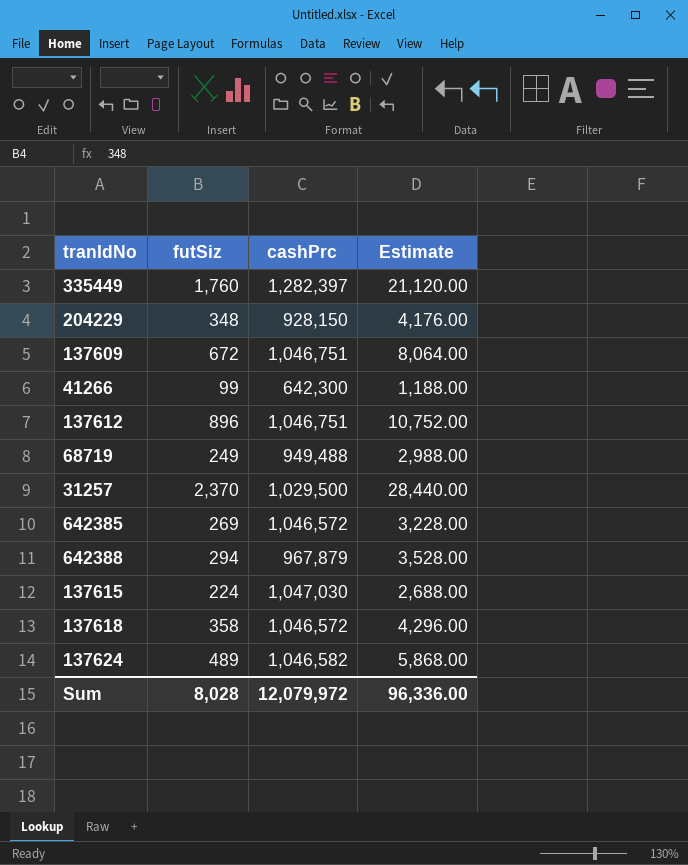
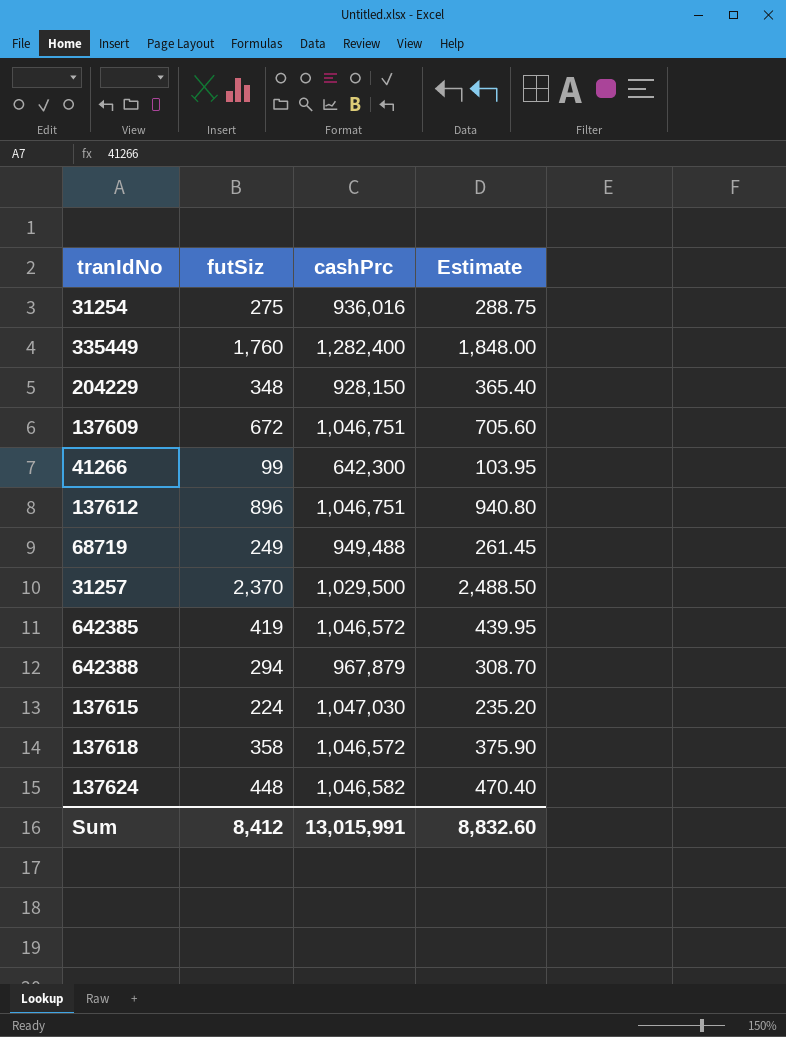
column Estimate | formula: [futSiz] * 12 -> [futSiz] * 1.05
row 31254: none -> 275 | 936,016 | 288.75
335449 | cashPrc: 1,282,397 -> 1,282,400
642385 | futSiz: 269 -> 419
137624 | futSiz: 489 -> 448
Sum | futSiz: 8,028 -> 8,412
Sum | cashPrc: 12,079,972 -> 13,015,991
Sum | Estimate: 96,336.00 -> 8,832.60

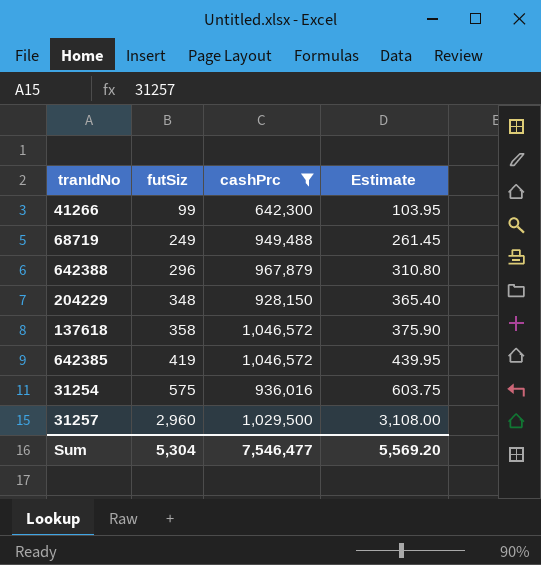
filter: none -> cashPrc <= 1,046,572
row order: none -> futSiz ascending
642388 | futSiz: 294 -> 296
642388 | Estimate: 308.70 -> 310.80
31254 | futSiz: 275 -> 575
31254 | Estimate: 288.75 -> 603.75
31257 | futSiz: 2,370 -> 2,960
31257 | Estimate: 2,488.50 -> 3,108.00
Sum | futSiz: 8,412 -> 5,304
Sum | cashPrc: 13,015,991 -> 7,546,477
Sum | Estimate: 8,832.60 -> 5,569.20

